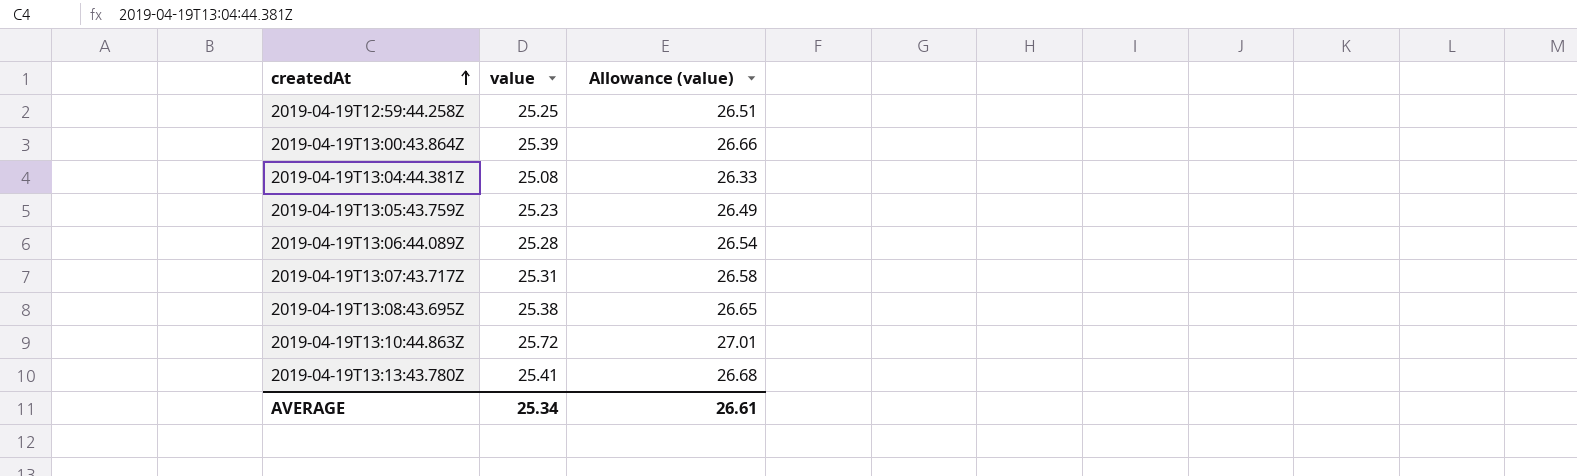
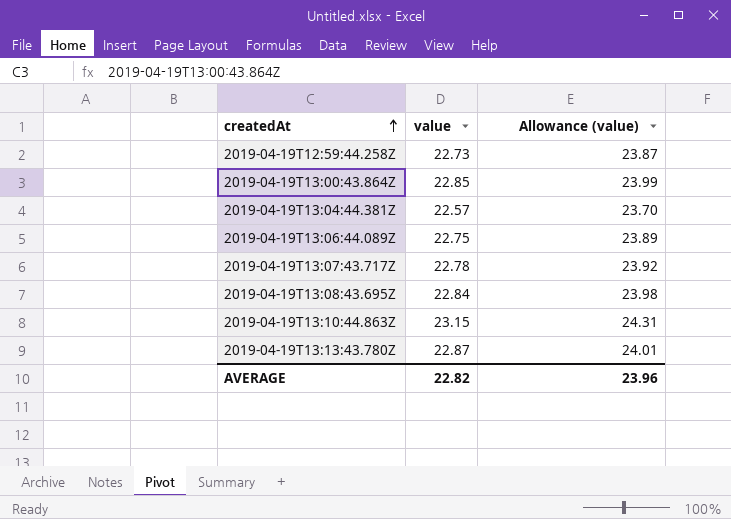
row 2019-04-19T13:05:43.759Z: 25.23 | 26.49 -> none
2019-04-19T12:59:44.258Z | value: 25.25 -> 22.73
2019-04-19T12:59:44.258Z | Allowance (value): 26.51 -> 23.87
2019-04-19T13:00:43.864Z | value: 25.39 -> 22.85
2019-04-19T13:00:43.864Z | Allowance (value): 26.66 -> 23.99
2019-04-19T13:04:44.381Z | value: 25.08 -> 22.57
2019-04-19T13:04:44.381Z | Allowance (value): 26.33 -> 23.70
2019-04-19T13:06:44.089Z | value: 25.28 -> 22.75
2019-04-19T13:06:44.089Z | Allowance (value): 26.54 -> 23.89
2019-04-19T13:07:43.717Z | value: 25.31 -> 22.78
2019-04-19T13:07:43.717Z | Allowance (value): 26.58 -> 23.92
2019-04-19T13:08:43.695Z | value: 25.38 -> 22.84
2019-04-19T13:08:43.695Z | Allowance (value): 26.65 -> 23.98
2019-04-19T13:10:44.863Z | value: 25.72 -> 23.15
2019-04-19T13:10:44.863Z | Allowance (value): 27.01 -> 24.31
2019-04-19T13:13:43.780Z | value: 25.41 -> 22.87
2019-04-19T13:13:43.780Z | Allowance (value): 26.68 -> 24.01
AVERAGE | value: 25.34 -> 22.82
AVERAGE | Allowance (value): 26.61 -> 23.96

